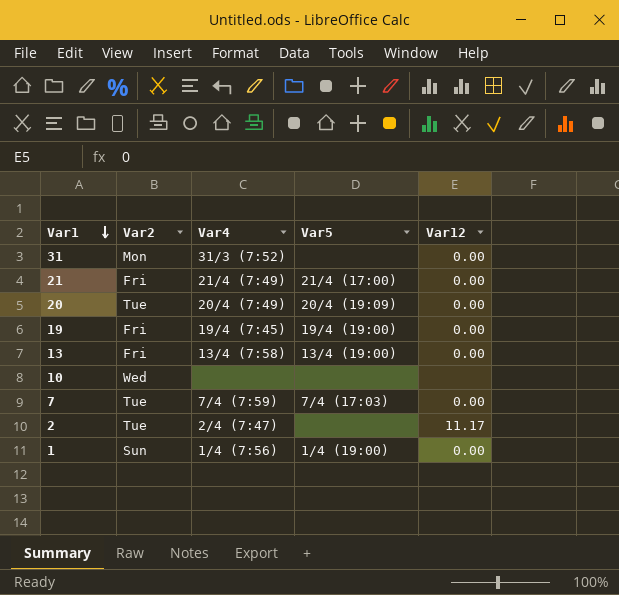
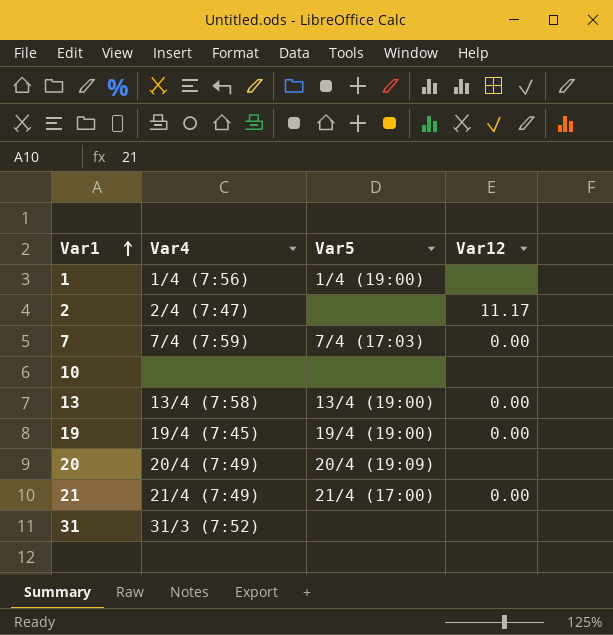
row order: Var1 descending -> Var1 ascending
column Var2 | position: 2 -> none
1 | Var12: 0.00 -> none
20 | Var12: 0.00 -> none
31 | Var12: 0.00 -> none

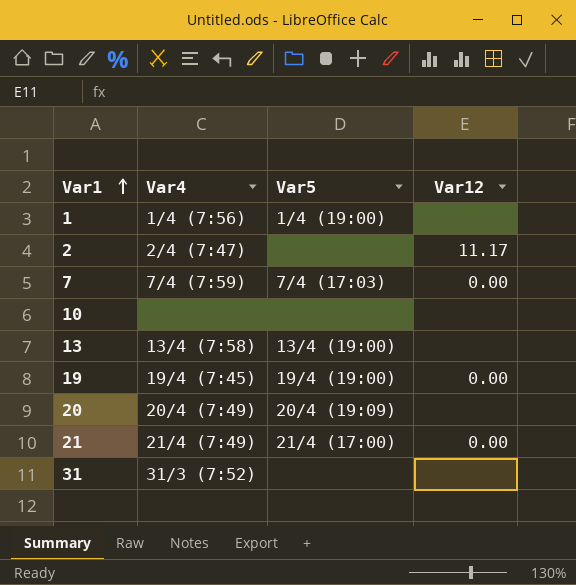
13 | Var12: 0.00 -> none

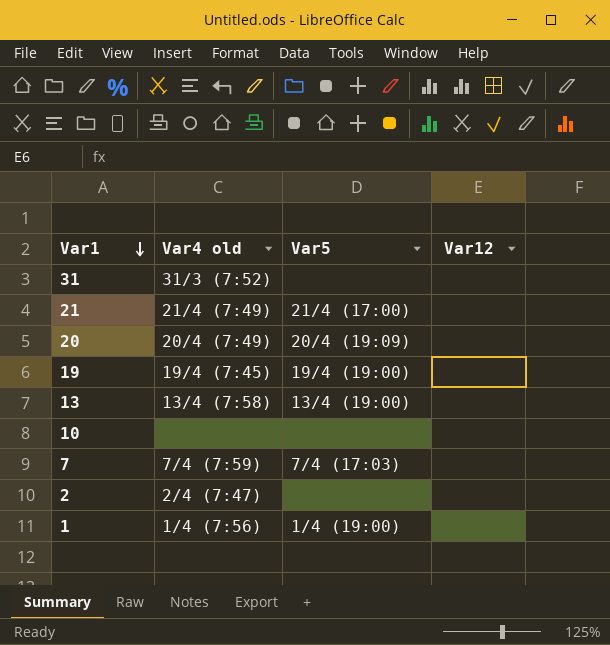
row order: Var1 ascending -> Var1 descending
column name: Var4 -> Var4 old
21 | Var12: 0.00 -> none
19 | Var12: 0.00 -> none
7 | Var12: 0.00 -> none
2 | Var12: 11.17 -> none

